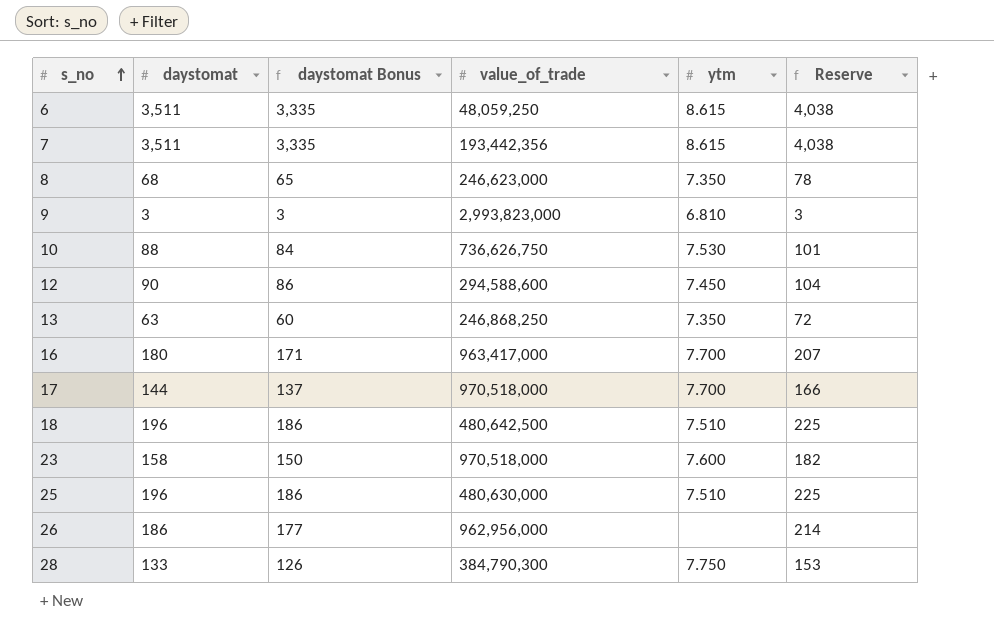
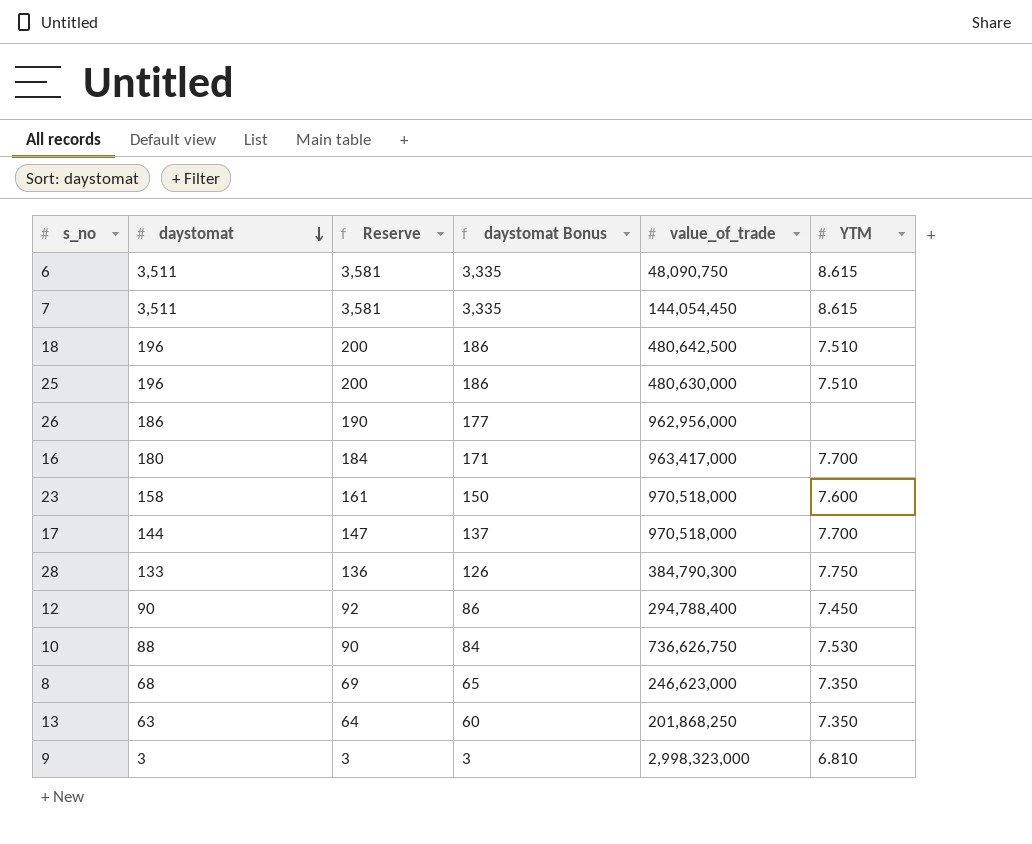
row order: s_no ascending -> daystomat descending
column Reserve | formula: [daystomat] * 1.15 -> [daystomat] * 1.02
column Reserve | position: 6 -> 3
column name: ytm -> YTM
6 | value_of_trade: 48,059,250 -> 48,090,750
7 | value_of_trade: 193,442,356 -> 144,054,450
12 | value_of_trade: 294,588,600 -> 294,788,400
13 | value_of_trade: 246,868,250 -> 201,868,250
9 | value_of_trade: 2,993,823,000 -> 2,998,323,000

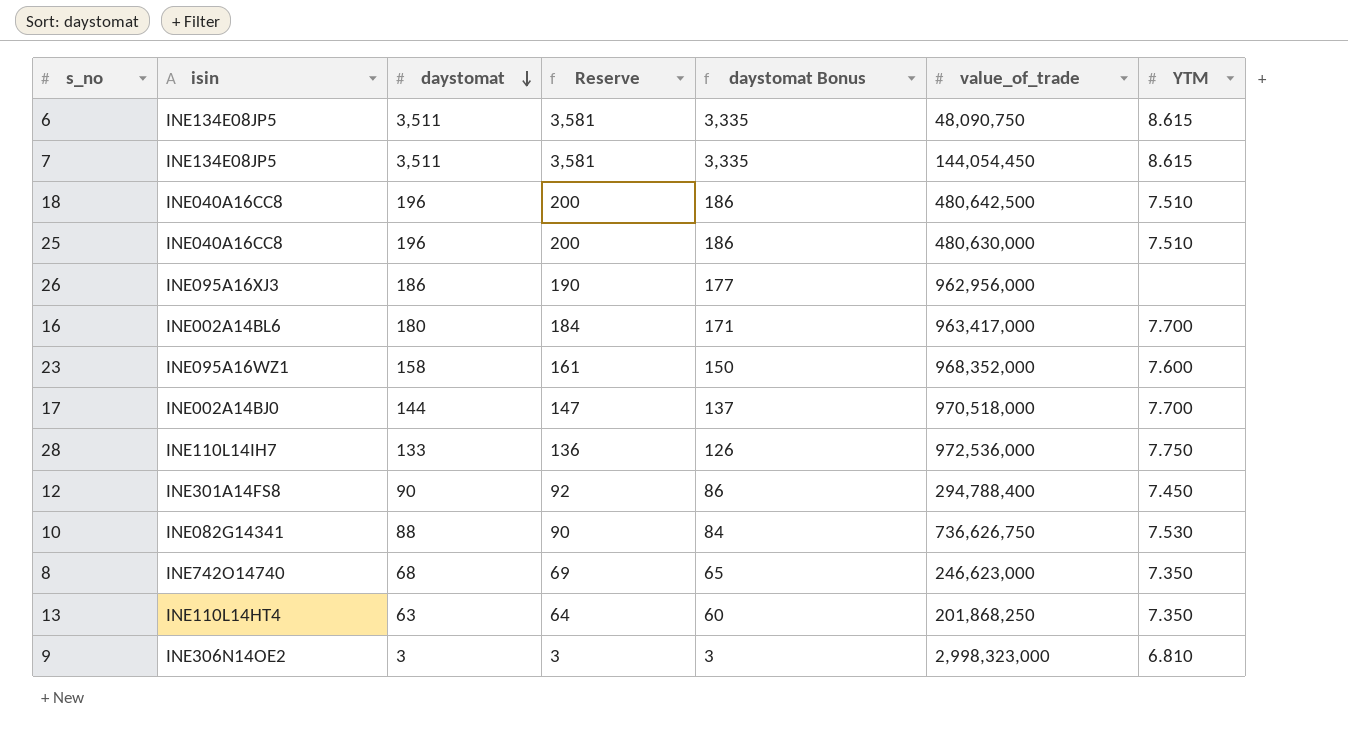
column isin | position: none -> 2
23 | value_of_trade: 970,518,000 -> 968,352,000
28 | value_of_trade: 384,790,300 -> 972,536,000

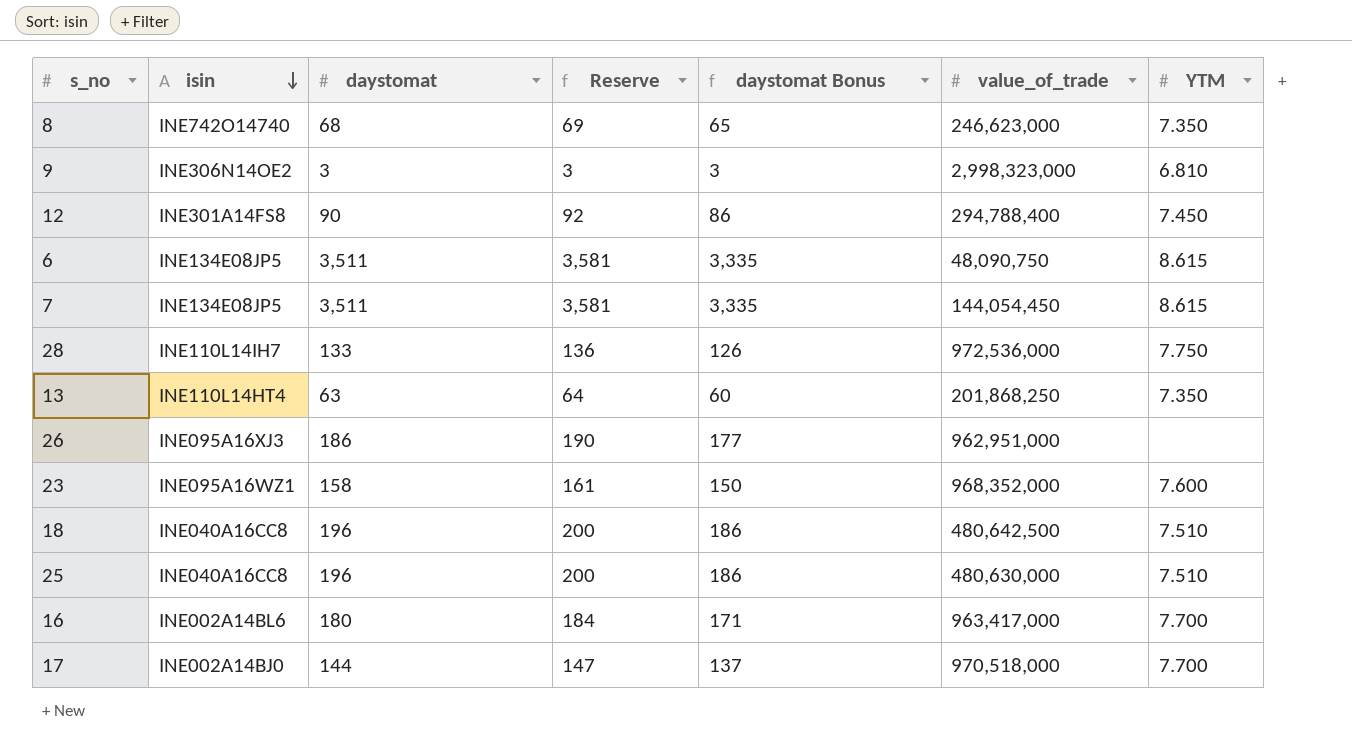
row order: daystomat descending -> isin descending
row 10: INE082G14341 | 88 | 90 | 84 | 736,626,750 | 7.530 -> none
26 | value_of_trade: 962,956,000 -> 962,951,000

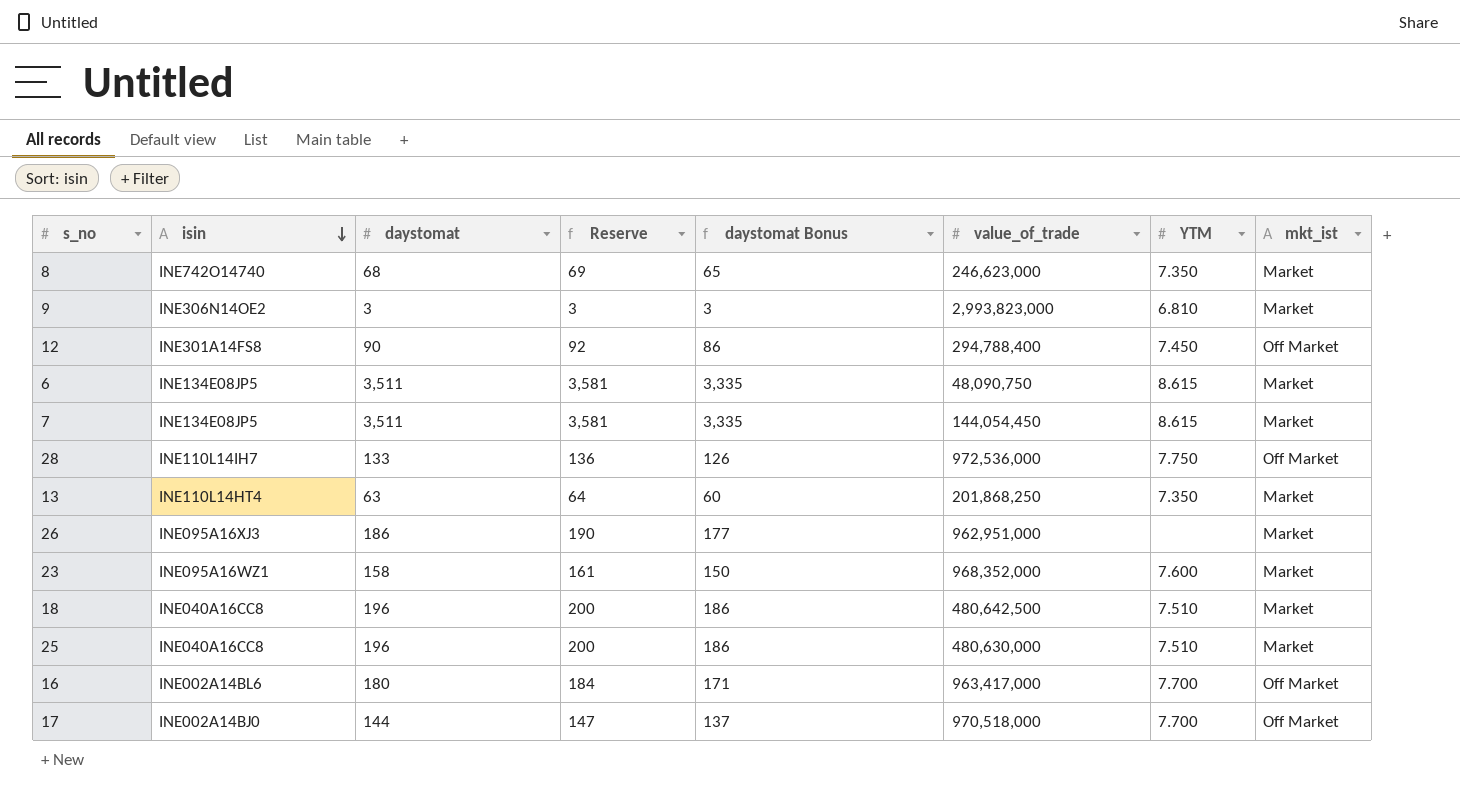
column mkt_ist | position: none -> 8
9 | value_of_trade: 2,998,323,000 -> 2,993,823,000

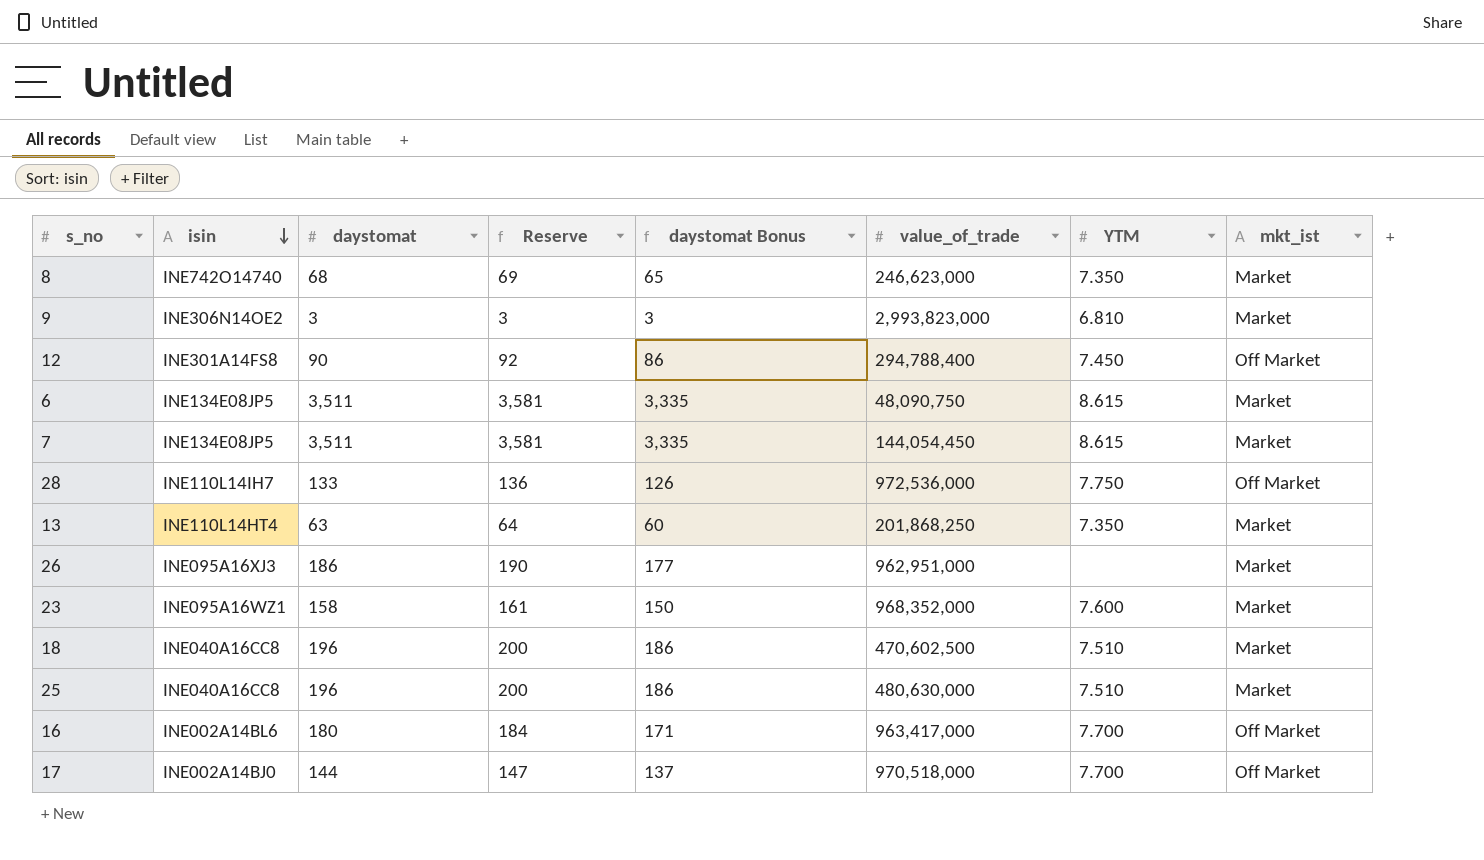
18 | value_of_trade: 480,642,500 -> 470,602,500

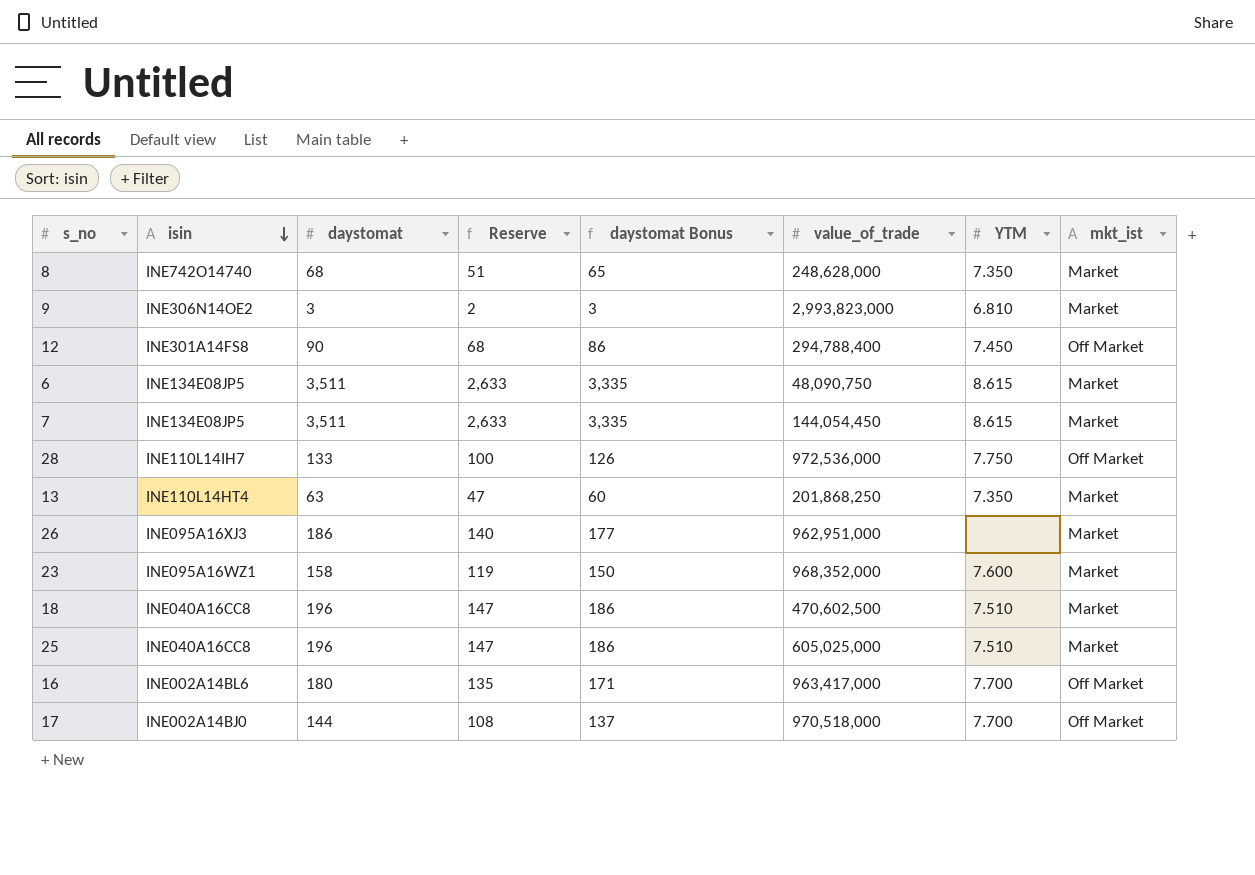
column Reserve | formula: [daystomat] * 1.02 -> [daystomat] * 0.75
8 | value_of_trade: 246,623,000 -> 248,628,000
25 | value_of_trade: 480,630,000 -> 605,025,000

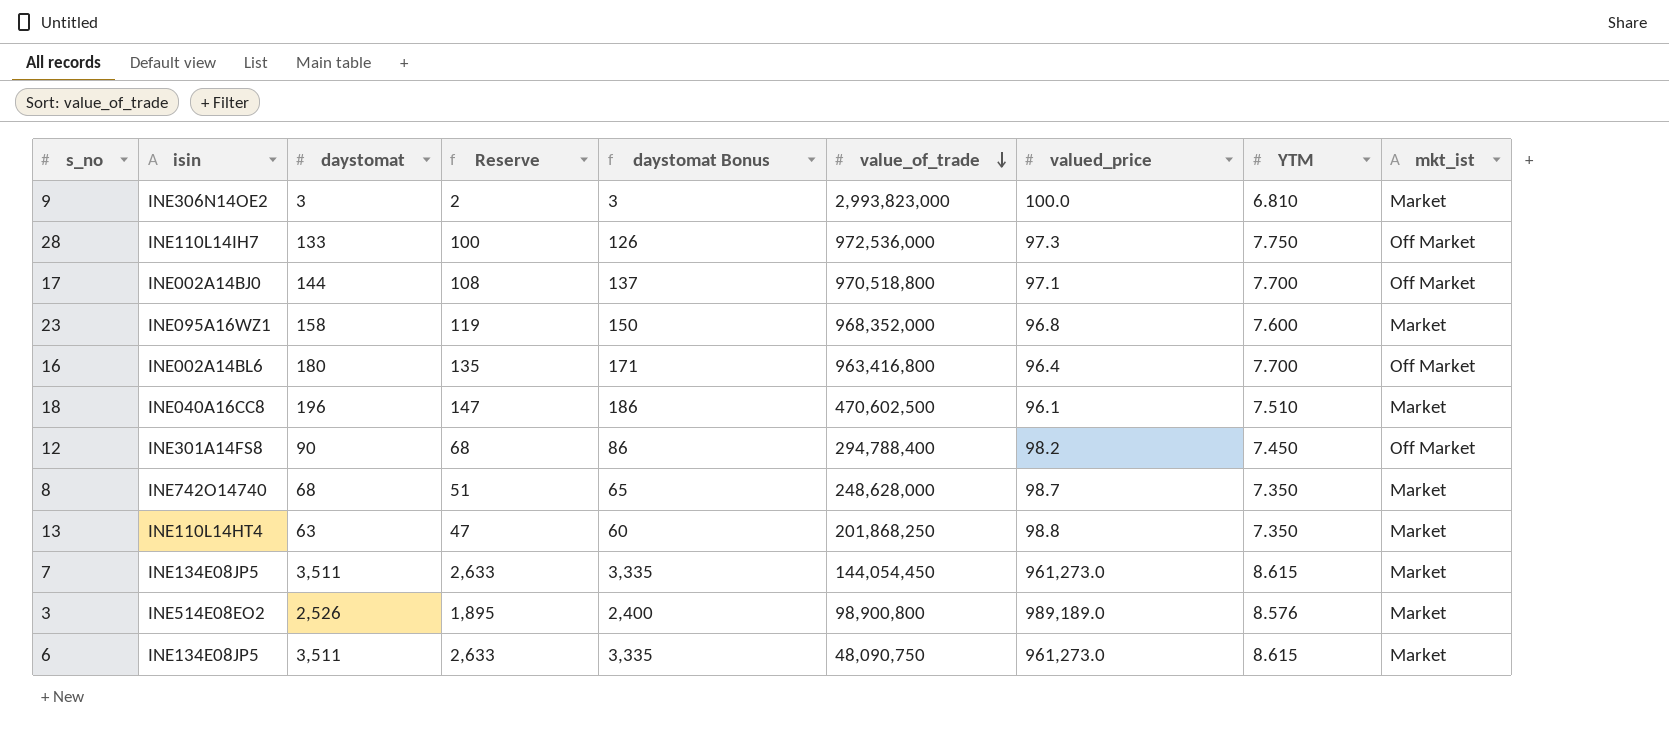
row order: isin descending -> value_of_trade descending
column valued_price | position: none -> 7
row 26: INE095A16XJ3 | 186 | 140 | 177 | 962,951,000 | none | Market -> none
row 25: INE040A16CC8 | 196 | 147 | 186 | 605,025,000 | 7.510 | Market -> none
17 | value_of_trade: 970,518,000 -> 970,518,800
16 | value_of_trade: 963,417,000 -> 963,416,800
row 3: none -> INE514E08EO2 | 2,526 | 1,895 | 2,400 | 98,900,800 | 989,189.0 | 8.576 | Market

